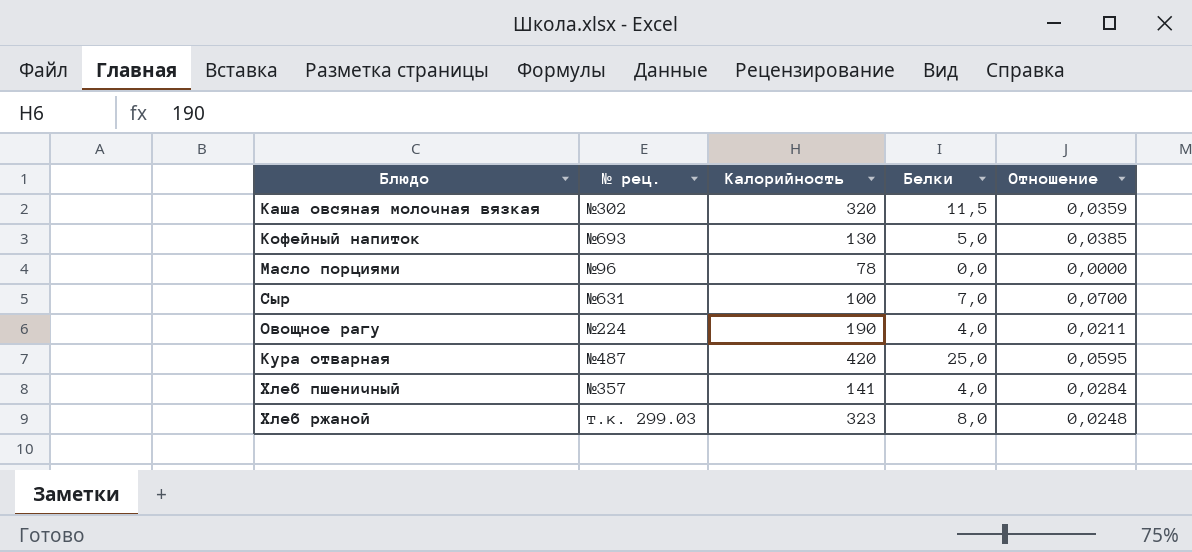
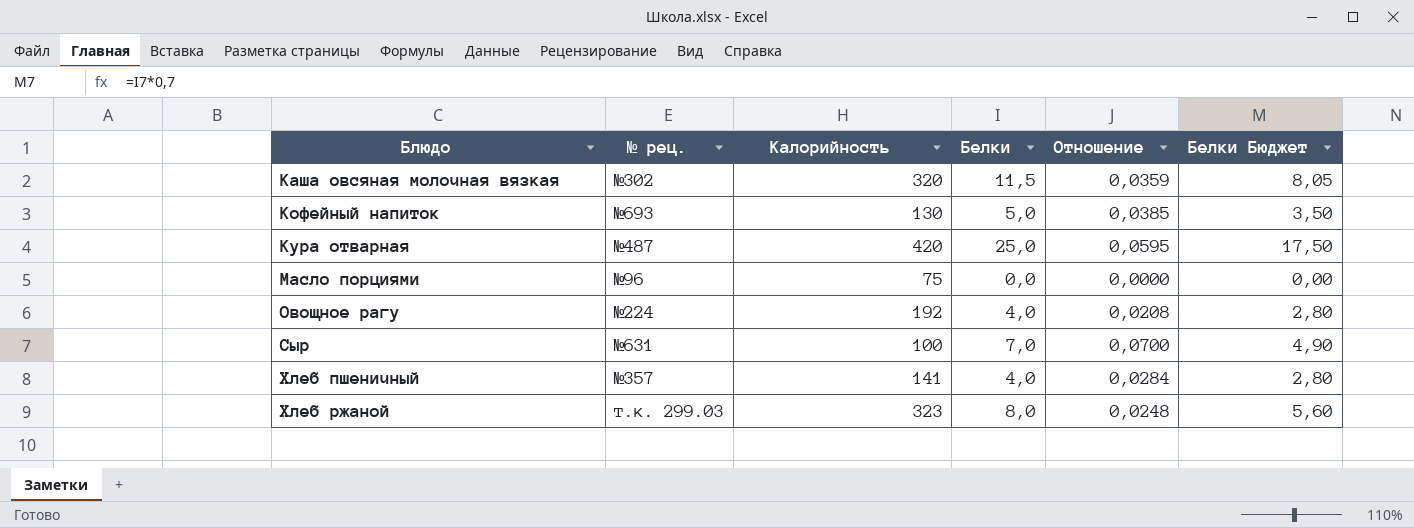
row order: none -> Блюдо ascending
column Белки Бюджет | formula: none -> [Белки] * 0,7
Масло порциями | Калорийность: 78 -> 75
Овощное рагу | Калорийность: 190 -> 192
Овощное рагу | Отношение: 0,0211 -> 0,0208

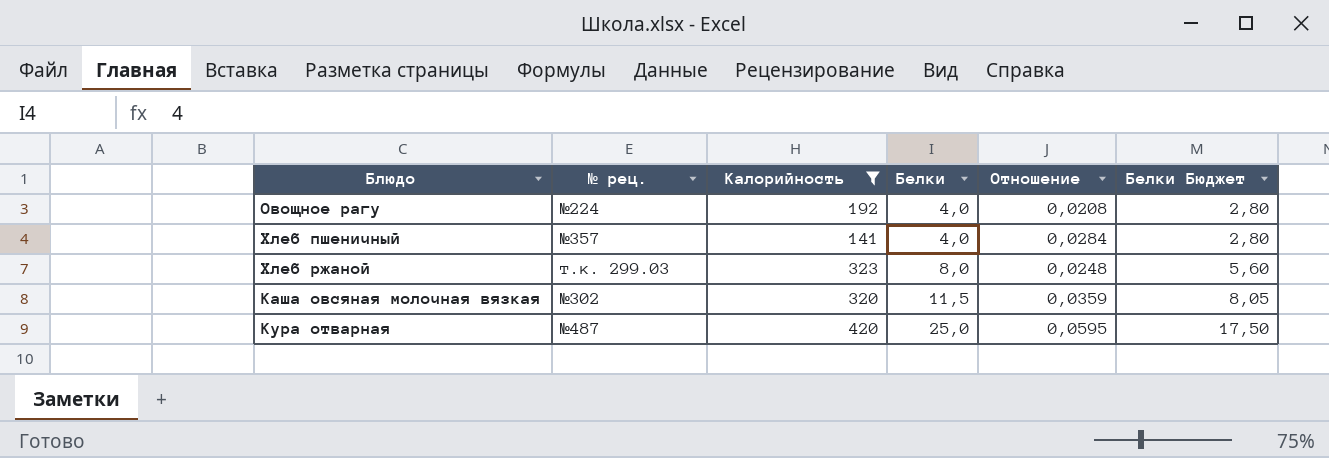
filter: none -> Калорийность >= 141
row order: Блюдо ascending -> Белки ascending

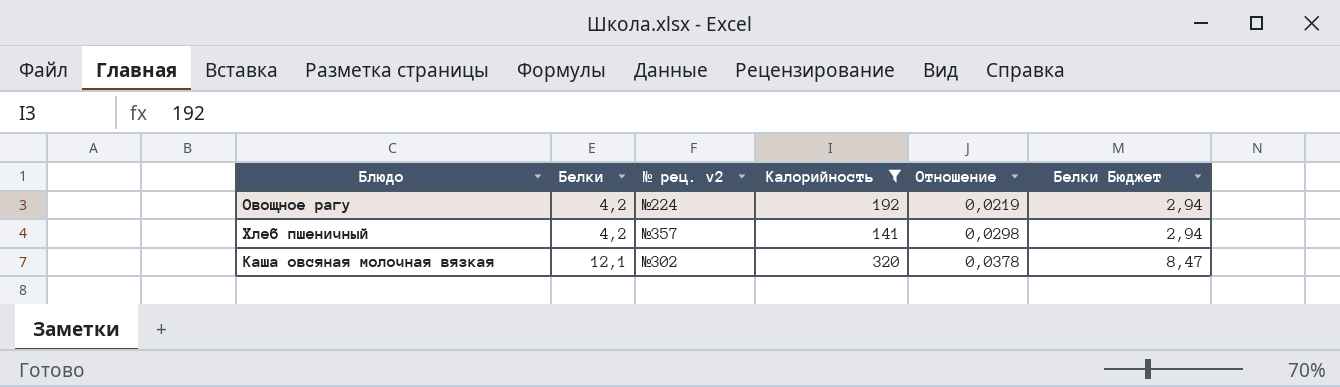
column Белки | position: 4 -> 2
column name: № рец. -> № рец. v2
row Хлеб ржаной: т.к. 299.03 | 323 | 8,0 | 0,0248 | 5,60 -> none
row Кура отварная: №487 | 420 | 25,0 | 0,0595 | 17,50 -> none
Овощное рагу | Белки: 4,0 -> 4,2
Овощное рагу | Отношение: 0,0208 -> 0,0219
Овощное рагу | Белки Бюджет: 2,80 -> 2,94
Хлеб пшеничный | Белки: 4,0 -> 4,2
Хлеб пшеничный | Отношение: 0,0284 -> 0,0298
Хлеб пшеничный | Белки Бюджет: 2,80 -> 2,94
Каша овсяная молочная вязкая | Белки: 11,5 -> 12,1
Каша овсяная молочная вязкая | Отношение: 0,0359 -> 0,0378
Каша овсяная молочная вязкая | Белки Бюджет: 8,05 -> 8,47

